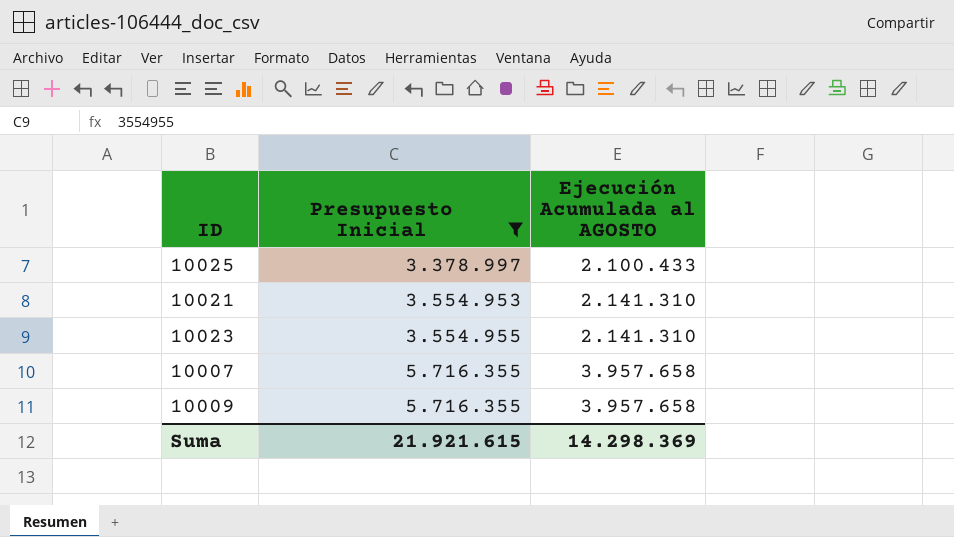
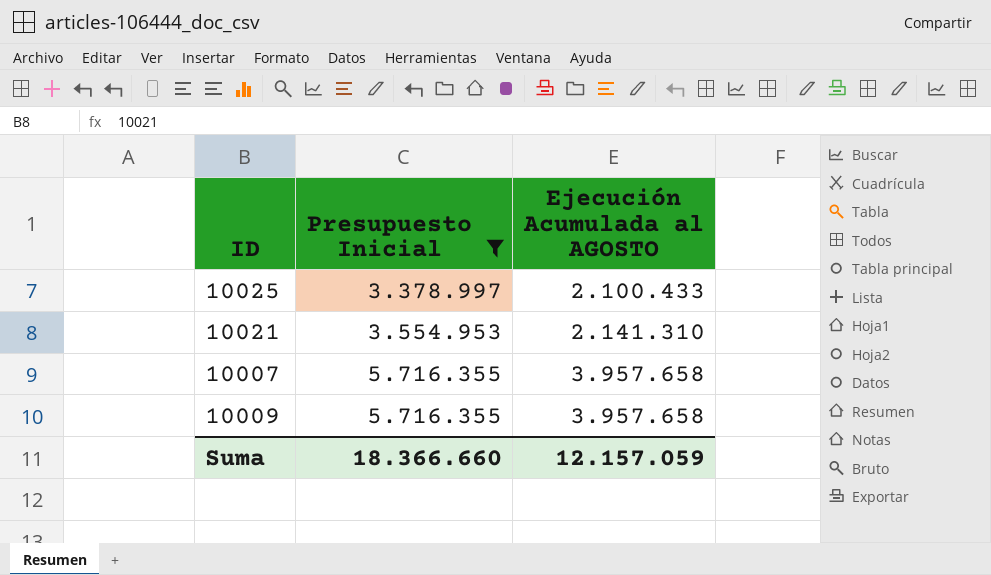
row 10023: 3.554.955 | 2.141.310 -> none
Suma | Presupuesto Inicial: 21.921.615 -> 18.366.660
Suma | Ejecución Acumulada al AGOSTO: 14.298.369 -> 12.157.059

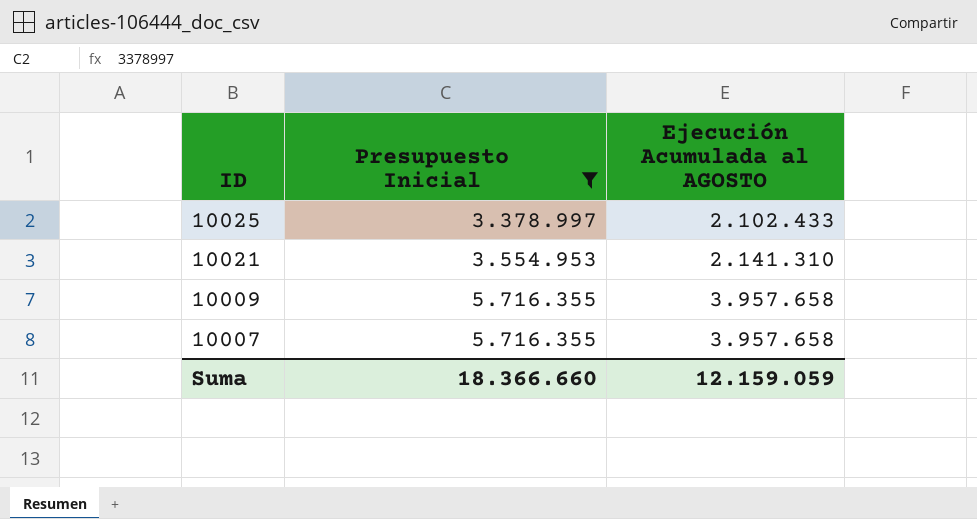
row order: Presupuesto Inicial ascending -> ID descending
10025 | Ejecución Acumulada al AGOSTO: 2.100.433 -> 2.102.433
Suma | Ejecución Acumulada al AGOSTO: 12.157.059 -> 12.159.059

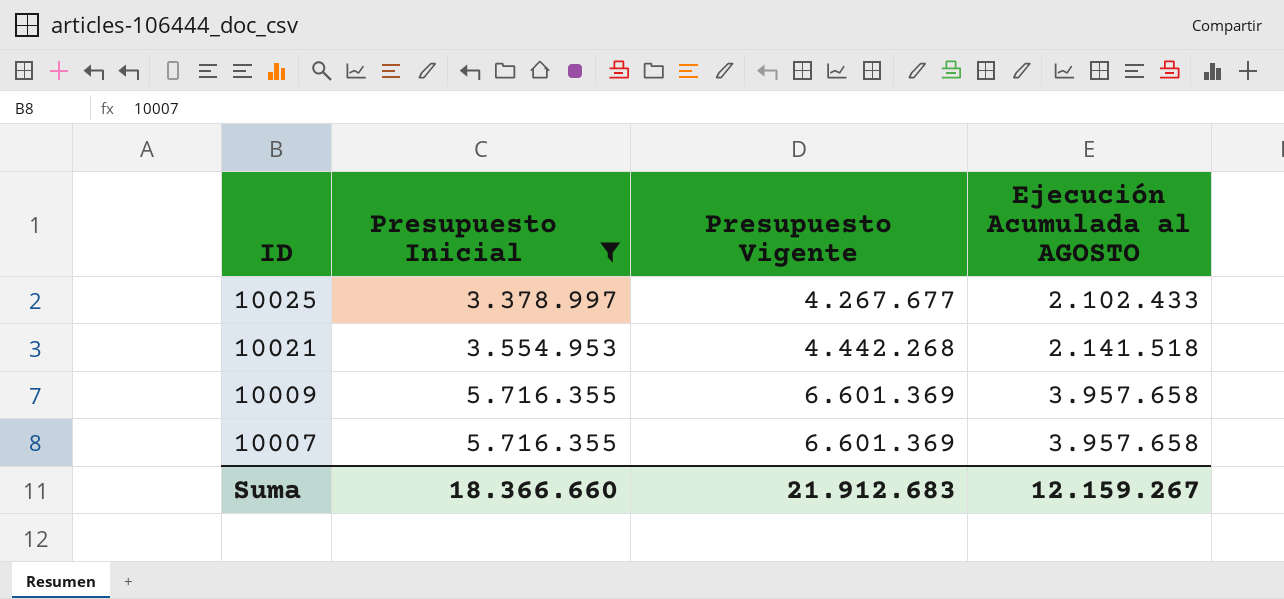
column Presupuesto Vigente | position: none -> 3
10021 | Ejecución Acumulada al AGOSTO: 2.141.310 -> 2.141.518
Suma | Ejecución Acumulada al AGOSTO: 12.159.059 -> 12.159.267

